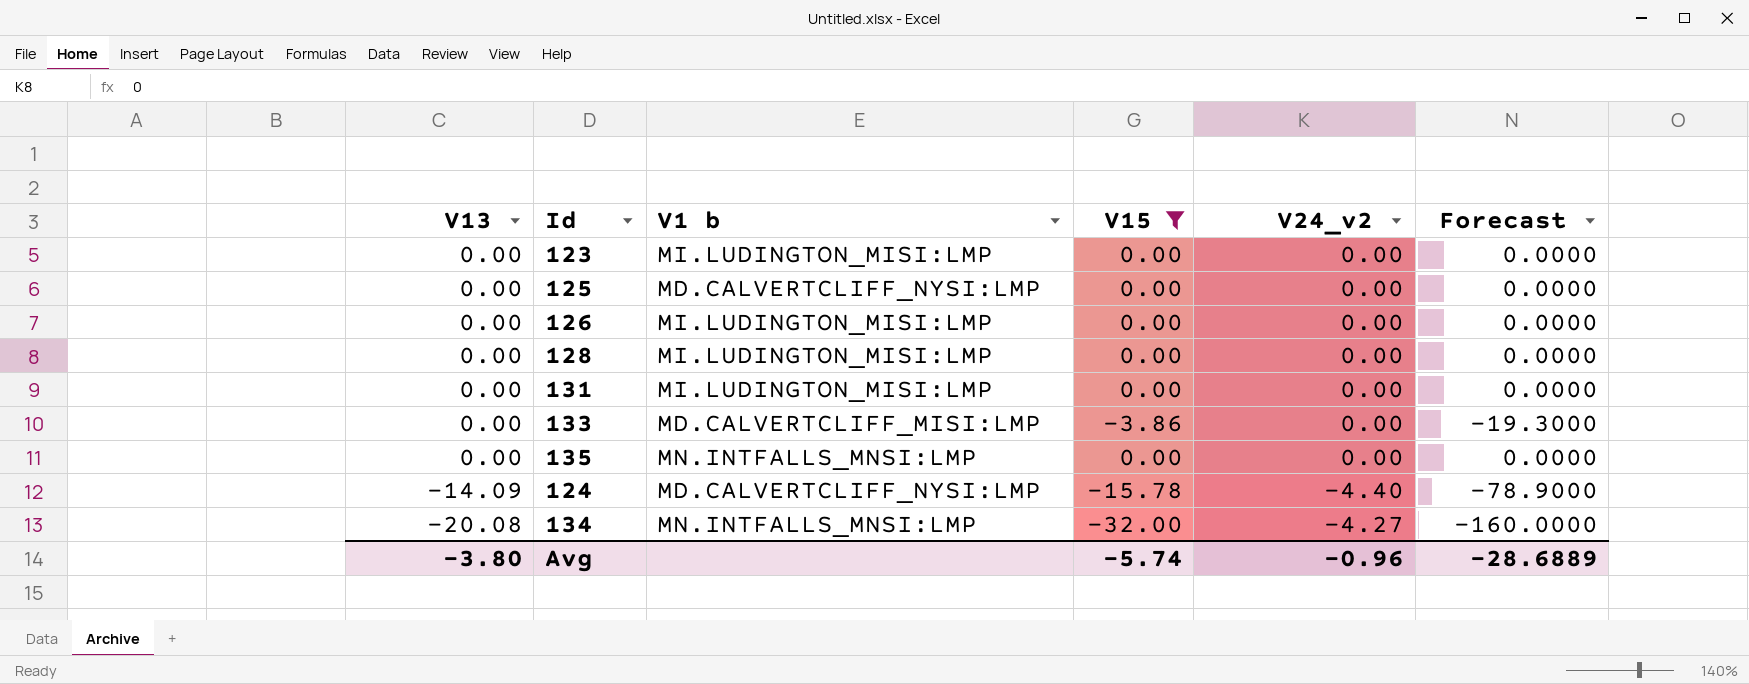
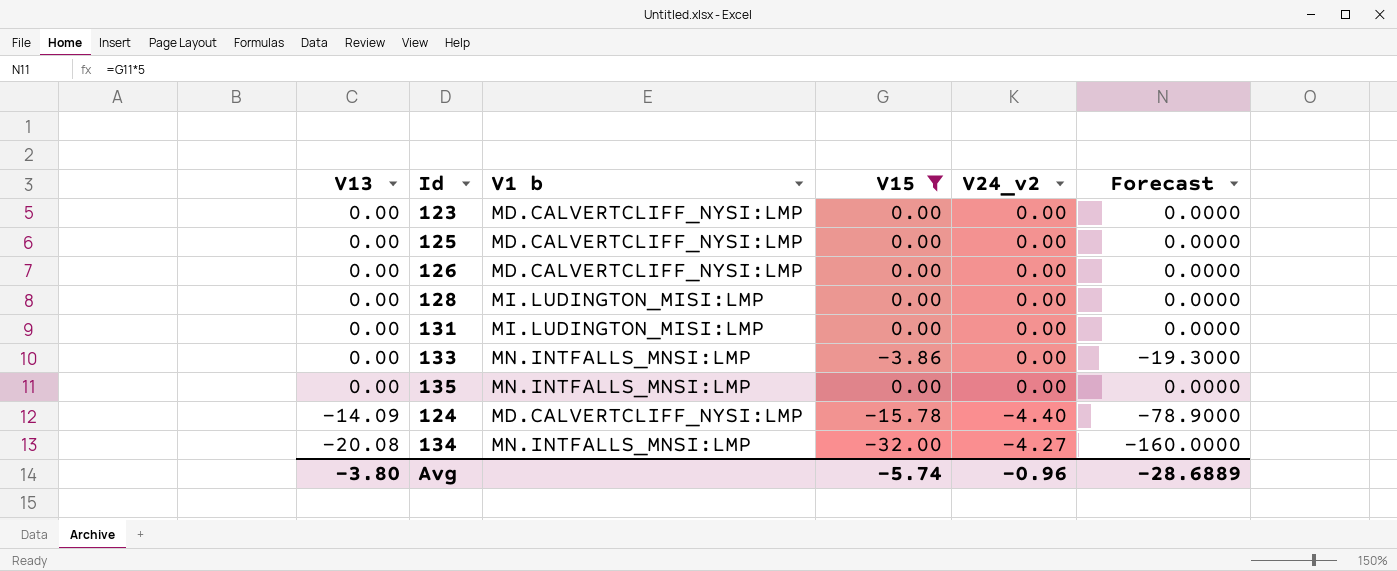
123 | V1 b: MI.LUDINGTON_MISI:LMP -> MD.CALVERTCLIFF_NYSI:LMP
126 | V1 b: MI.LUDINGTON_MISI:LMP -> MD.CALVERTCLIFF_NYSI:LMP
133 | V1 b: MD.CALVERTCLIFF_MISI:LMP -> MN.INTFALLS_MNSI:LMP

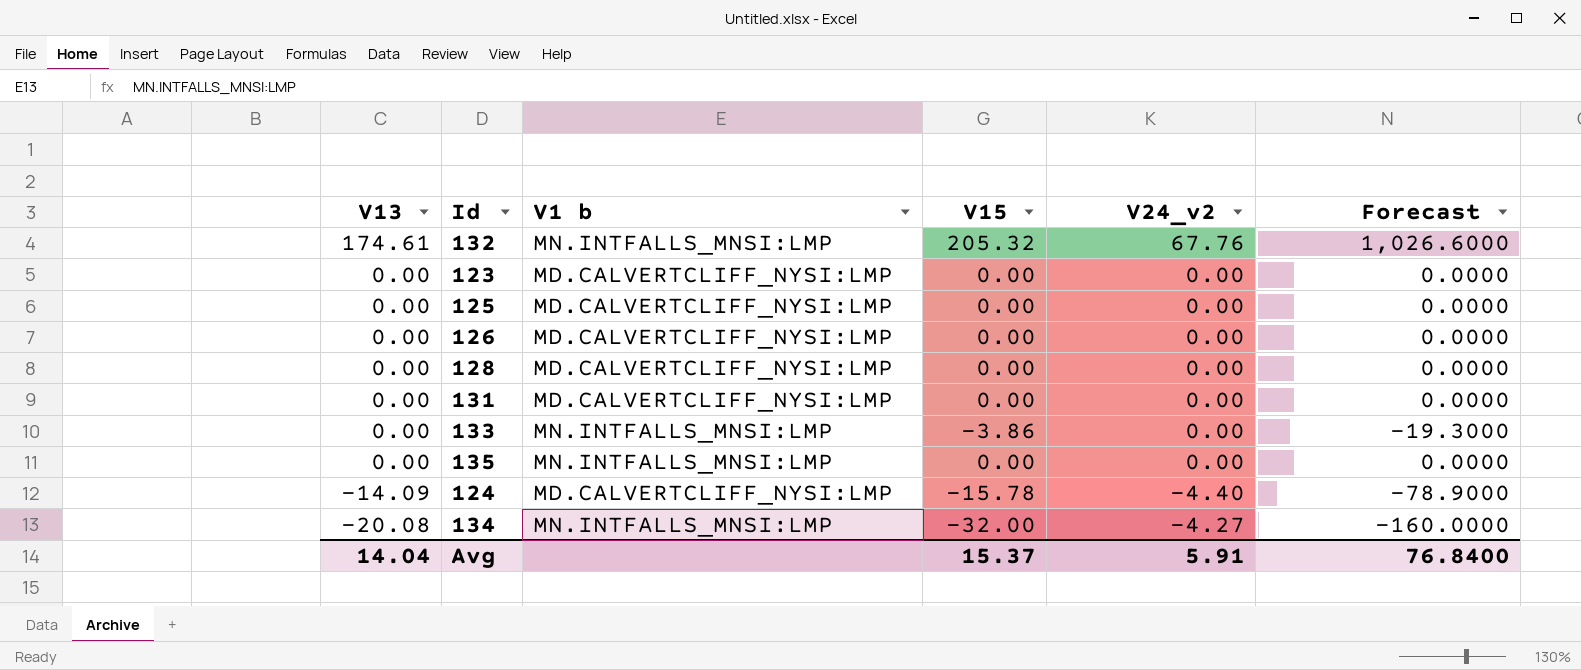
filter: V15 != 205.32 -> none
128 | V1 b: MI.LUDINGTON_MISI:LMP -> MD.CALVERTCLIFF_NYSI:LMP
131 | V1 b: MI.LUDINGTON_MISI:LMP -> MD.CALVERTCLIFF_NYSI:LMP
Avg | V13: -3.80 -> 14.04
Avg | V15: -5.74 -> 15.37
Avg | V24_v2: -0.96 -> 5.91
Avg | Forecast: -28.6889 -> 76.8400

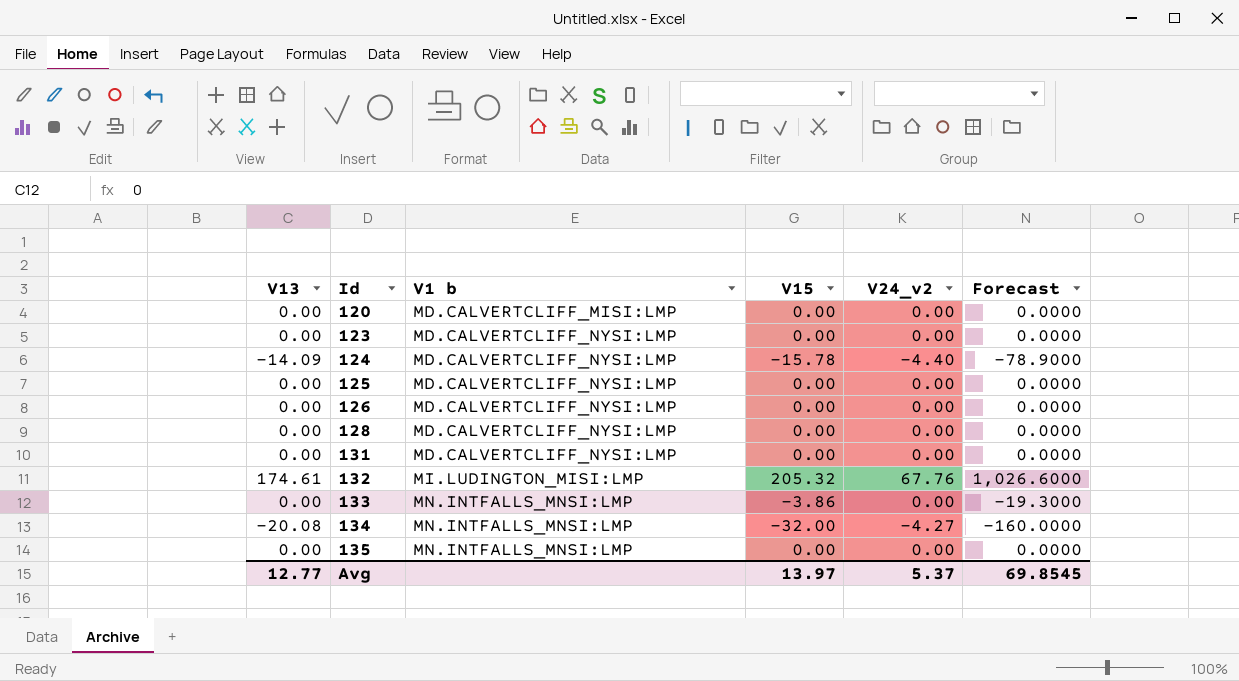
row order: V13 descending -> Id ascending
row 120: none -> 0.00 | MD.CALVERTCLIFF_MISI:LMP | 0.00 | 0.00 | 0.0000
132 | V1 b: MN.INTFALLS_MNSI:LMP -> MI.LUDINGTON_MISI:LMP
Avg | V13: 14.04 -> 12.77
Avg | V15: 15.37 -> 13.97
Avg | V24_v2: 5.91 -> 5.37
Avg | Forecast: 76.8400 -> 69.8545

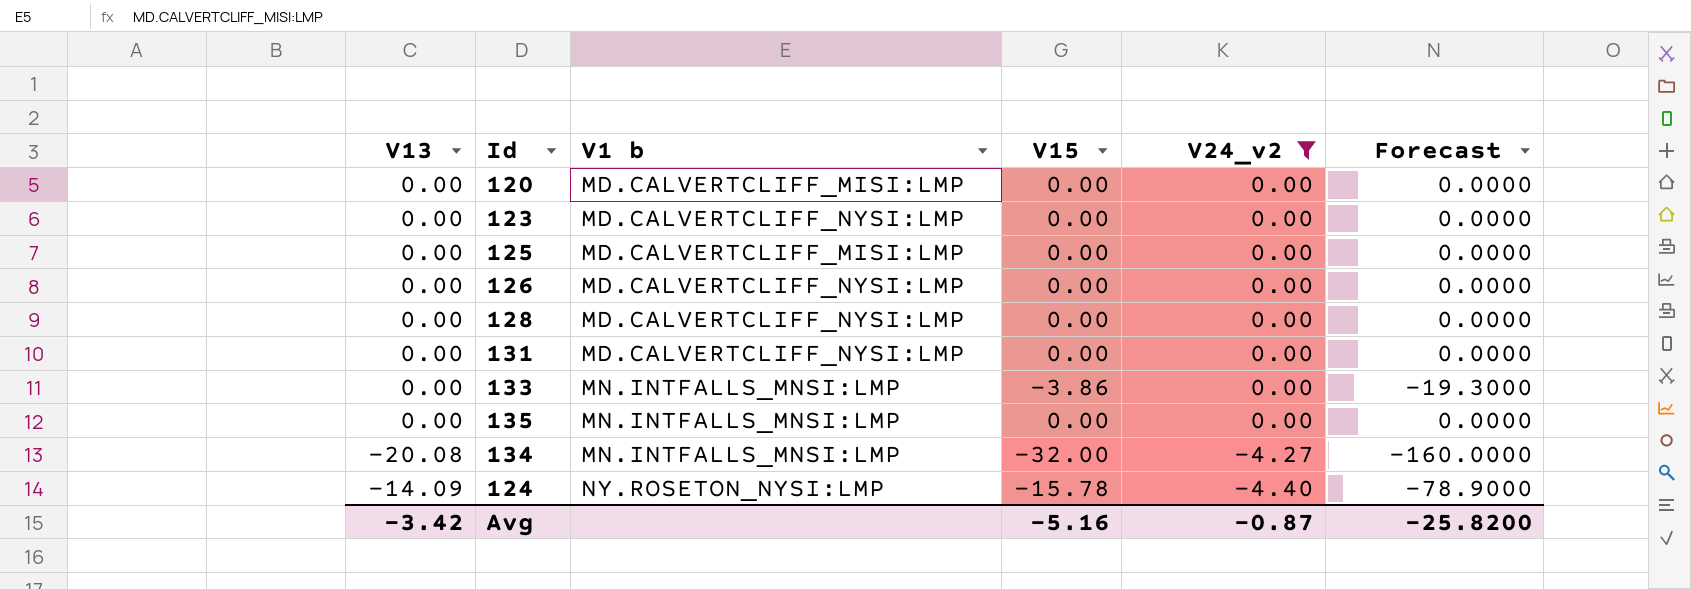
filter: none -> V24_v2 != 67.76
row order: Id ascending -> V24_v2 descending
125 | V1 b: MD.CALVERTCLIFF_NYSI:LMP -> MD.CALVERTCLIFF_MISI:LMP
124 | V1 b: MD.CALVERTCLIFF_NYSI:LMP -> NY.ROSETON_NYSI:LMP
Avg | V13: 12.77 -> -3.42
Avg | V15: 13.97 -> -5.16
Avg | V24_v2: 5.37 -> -0.87
Avg | Forecast: 69.8545 -> -25.8200

